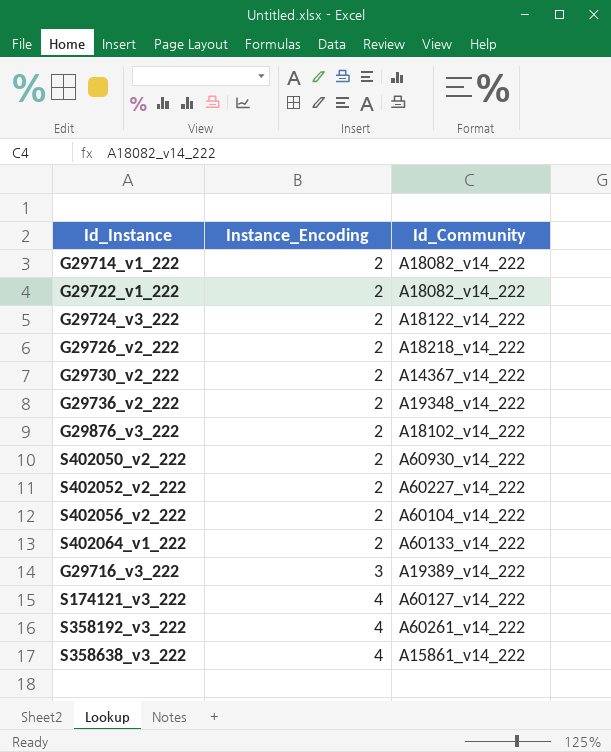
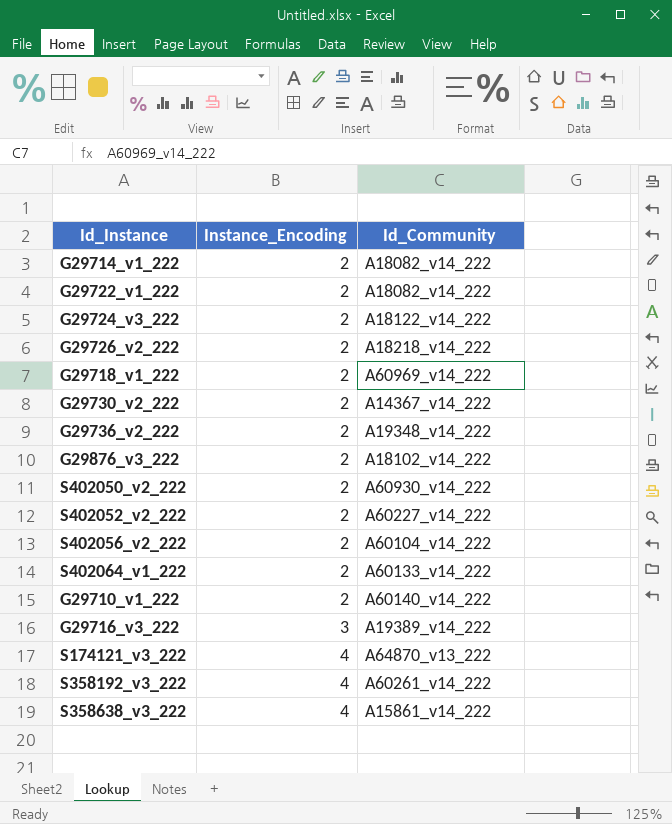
row G29718_v1_222: none -> 2 | A60969_v14_222
row G29710_v1_222: none -> 2 | A60140_v14_222
S174121_v3_222 | Id_Community: A60127_v14_222 -> A64870_v13_222

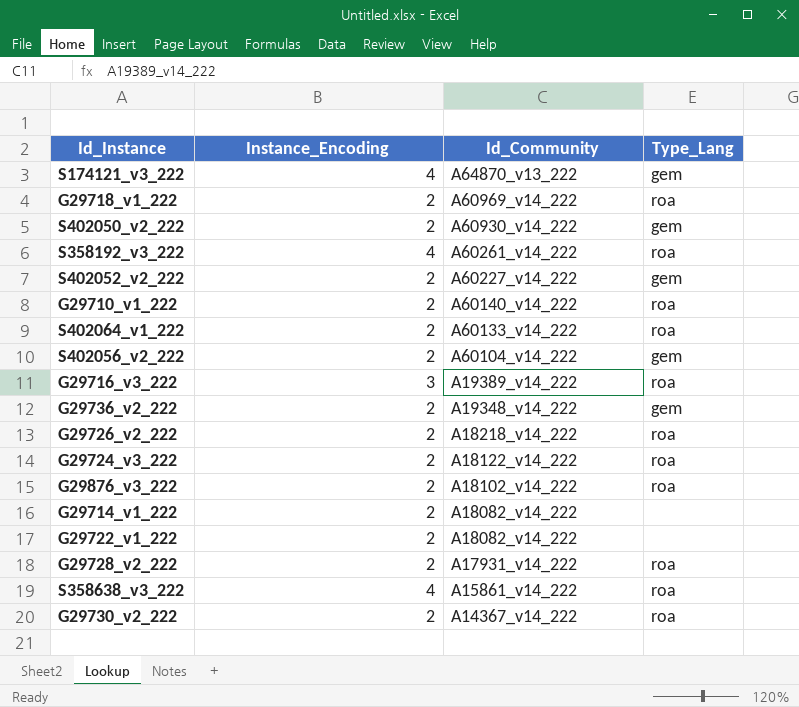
row order: Instance_Encoding ascending -> Id_Community descending
column Type_Lang | position: none -> 4
row G29728_v2_222: none -> 2 | A17931_v14_222 | roa

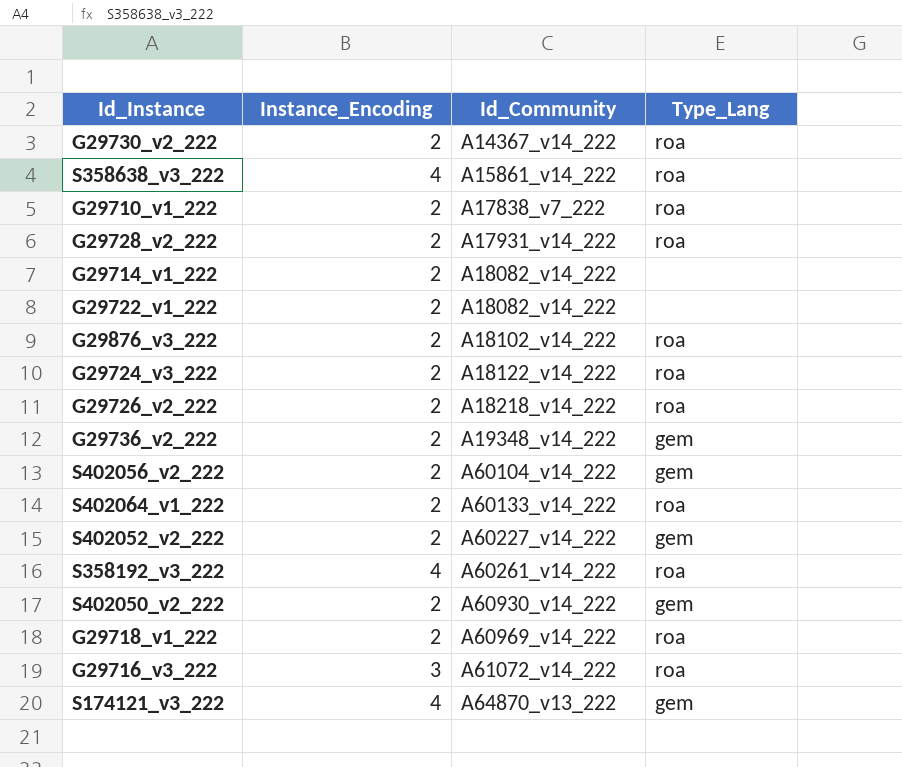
row order: Id_Community descending -> Id_Community ascending
G29710_v1_222 | Id_Community: A60140_v14_222 -> A17838_v7_222
G29716_v3_222 | Id_Community: A19389_v14_222 -> A61072_v14_222

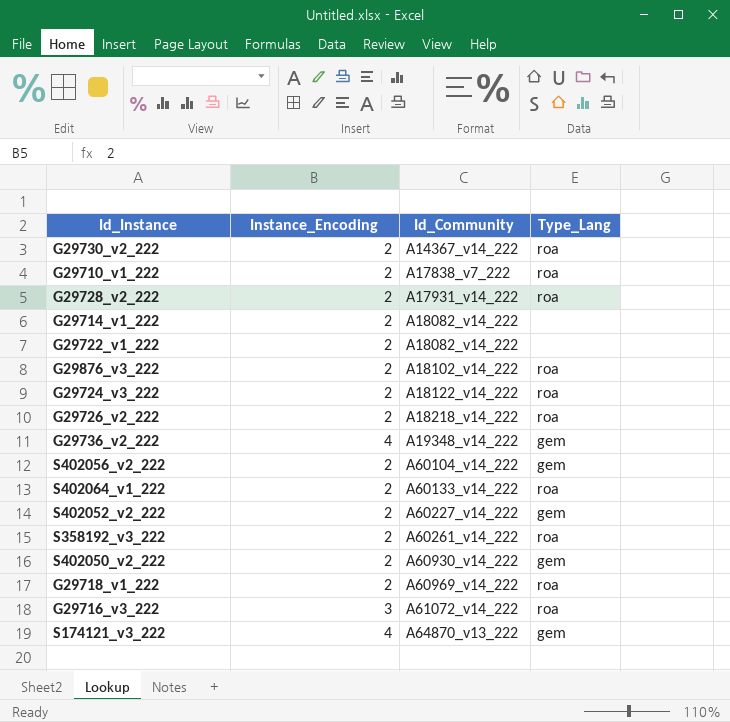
row S358638_v3_222: 4 | A15861_v14_222 | roa -> none
G29736_v2_222 | Instance_Encoding: 2 -> 4
S358192_v3_222 | Instance_Encoding: 4 -> 2

